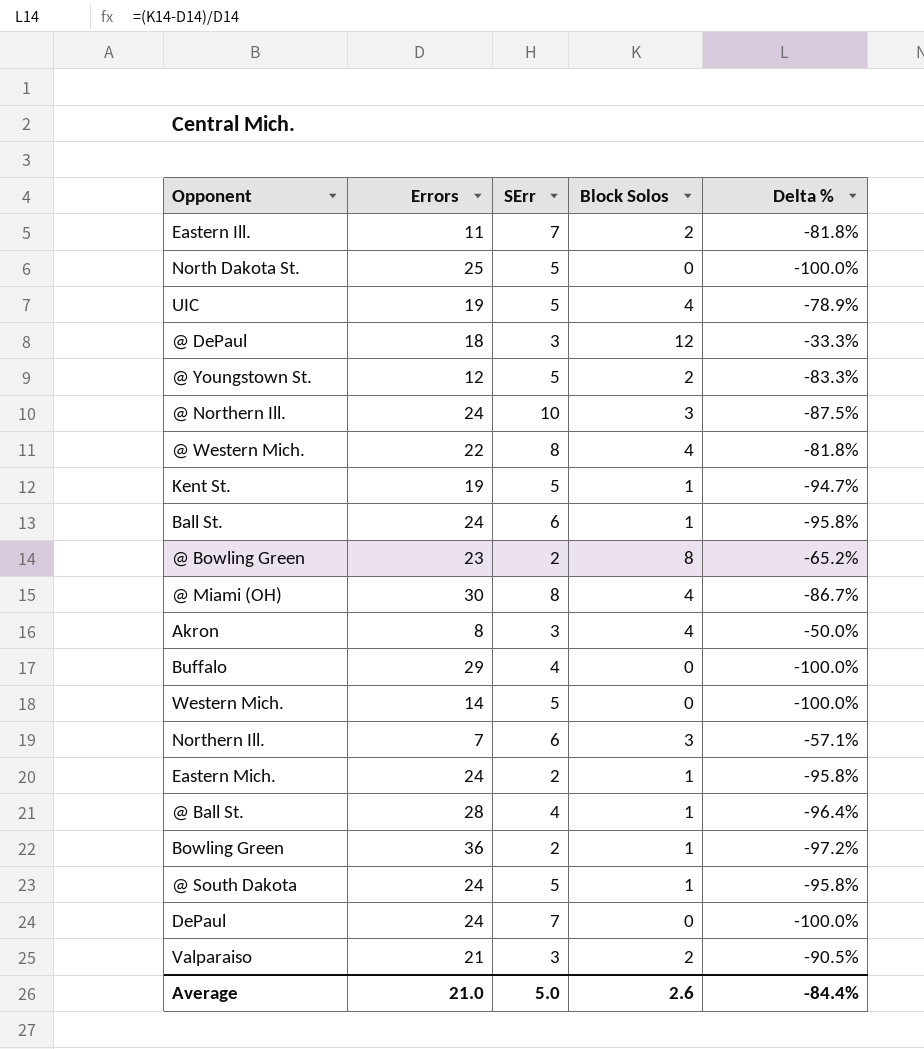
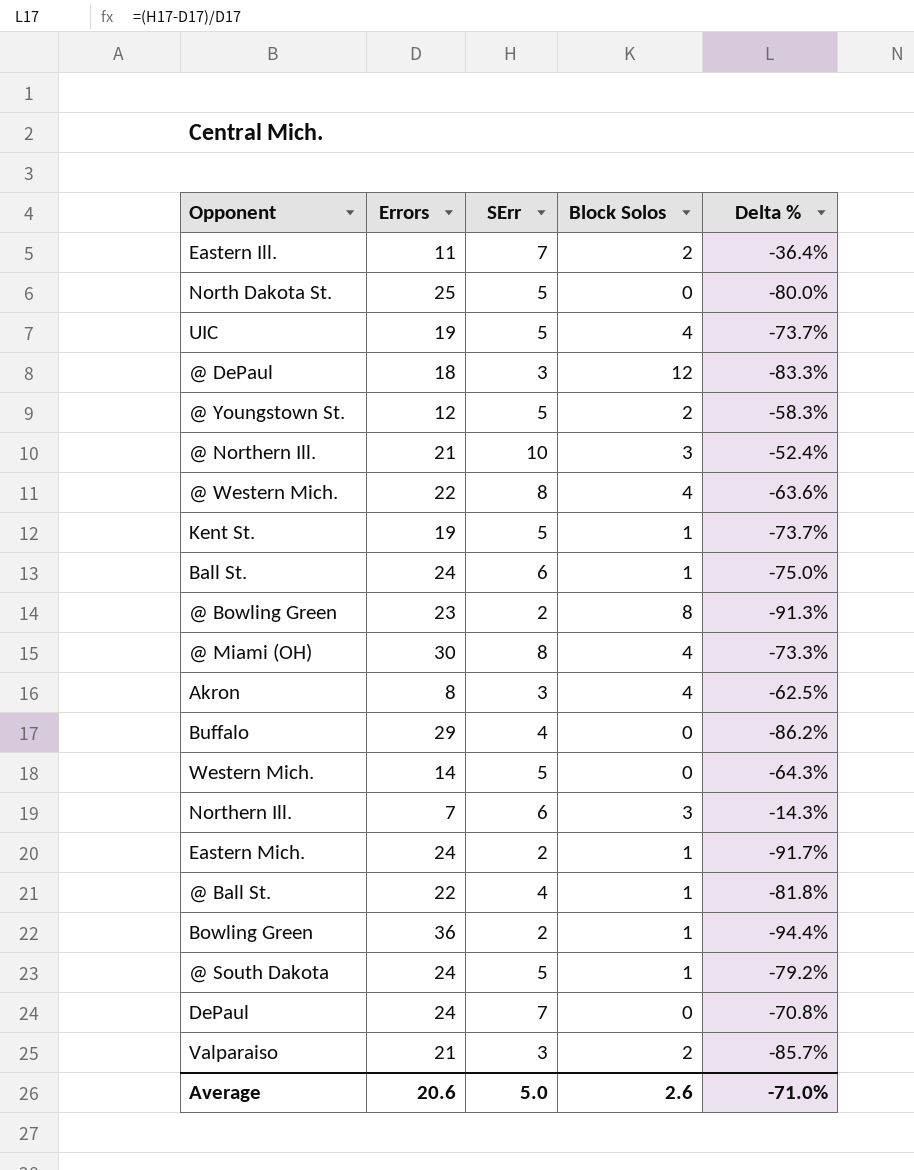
column Delta % | formula: ([Block Solos] - [Errors]) / [Errors] -> ([SErr] - [Errors]) / [Errors]
@ Northern Ill. | Errors: 24 -> 21
@ Ball St. | Errors: 28 -> 22
Average | Errors: 21.0 -> 20.6
Average | Delta %: -84.4% -> -71.0%

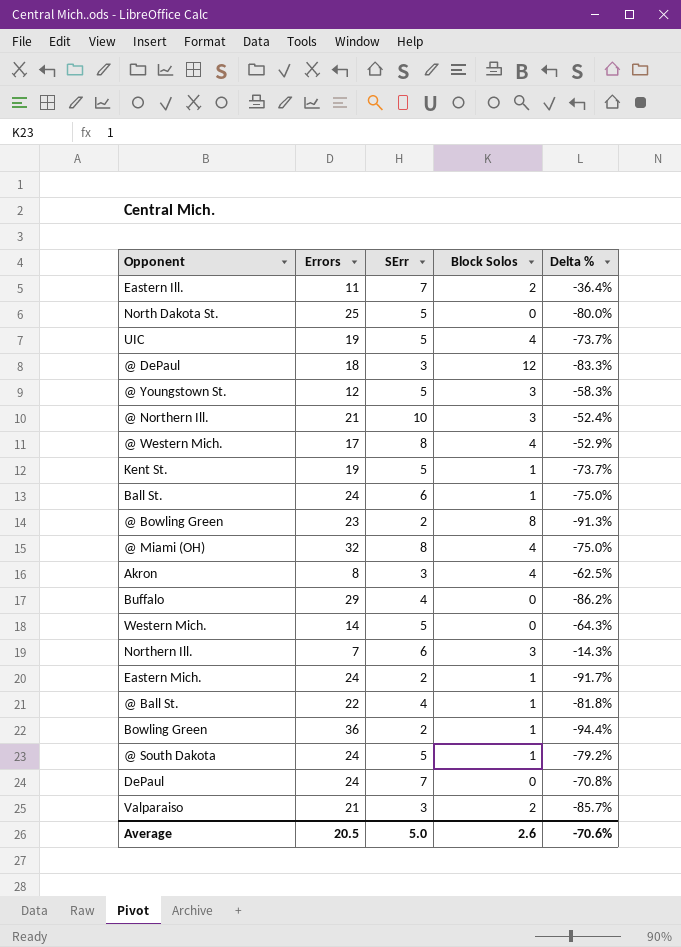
@ Youngstown St. | Block Solos: 2 -> 3
@ Western Mich. | Errors: 22 -> 17
@ Western Mich. | Delta %: -63.6% -> -52.9%
@ Miami (OH) | Errors: 30 -> 32
@ Miami (OH) | Delta %: -73.3% -> -75.0%
Average | Errors: 20.6 -> 20.5
Average | Delta %: -71.0% -> -70.6%

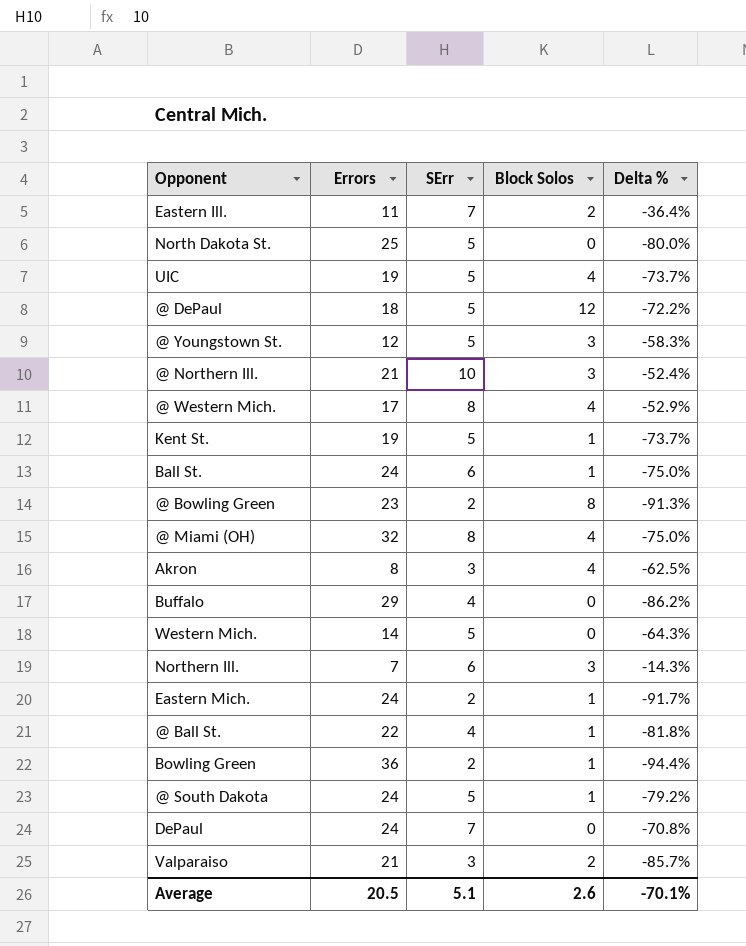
@ DePaul | SErr: 3 -> 5
@ DePaul | Delta %: -83.3% -> -72.2%
Average | SErr: 5.0 -> 5.1
Average | Delta %: -70.6% -> -70.1%

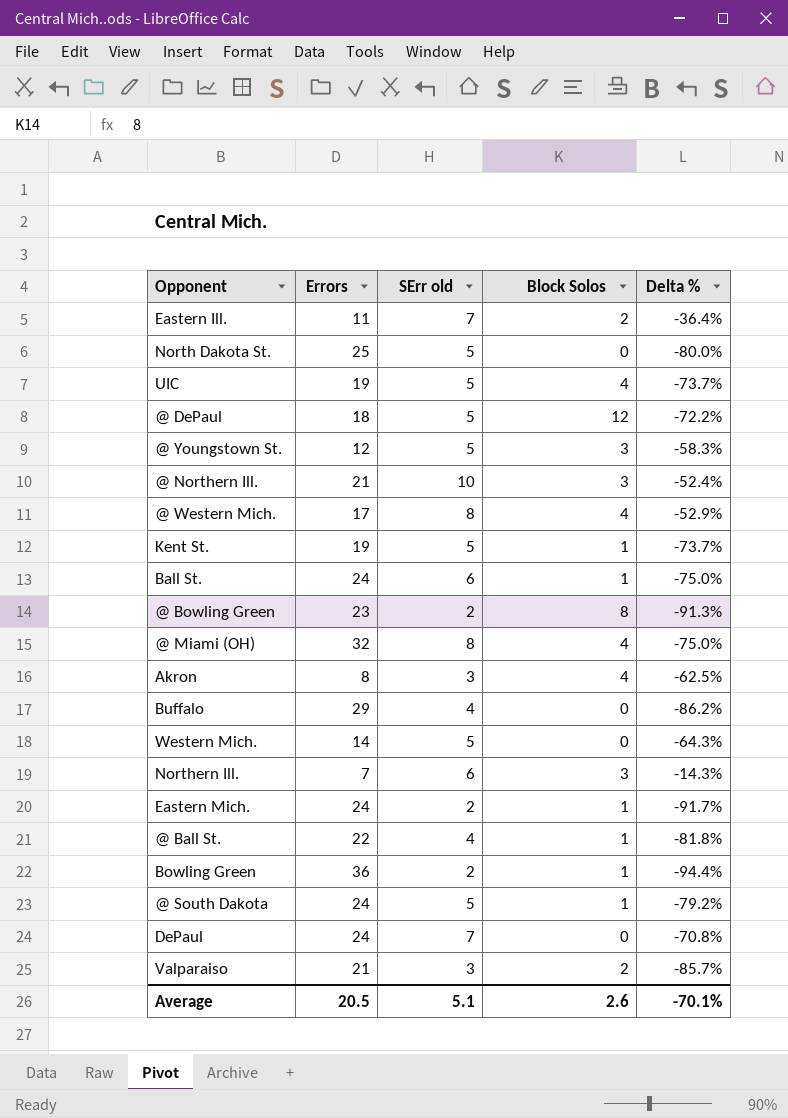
column name: SErr -> SErr old

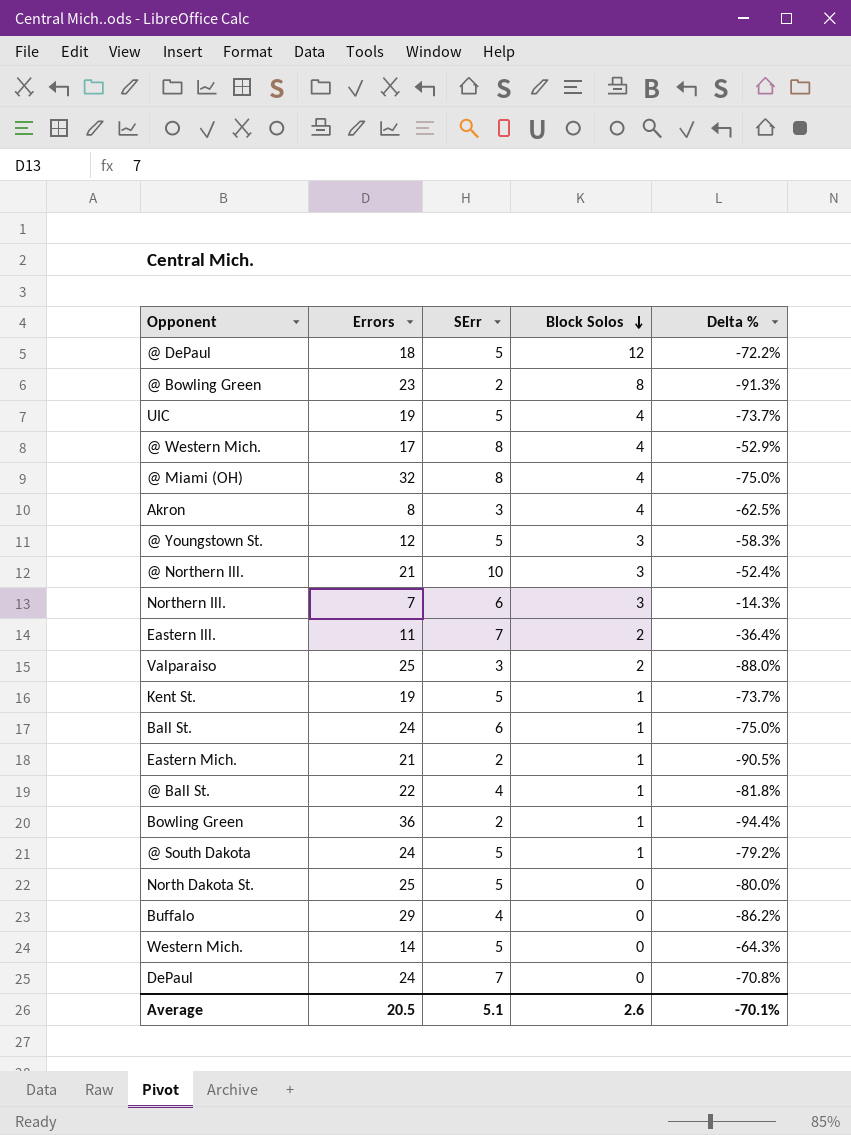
row order: none -> Block Solos descending
column name: SErr old -> SErr
Valparaiso | Errors: 21 -> 25
Valparaiso | Delta %: -85.7% -> -88.0%
Eastern Mich. | Errors: 24 -> 21
Eastern Mich. | Delta %: -91.7% -> -90.5%

